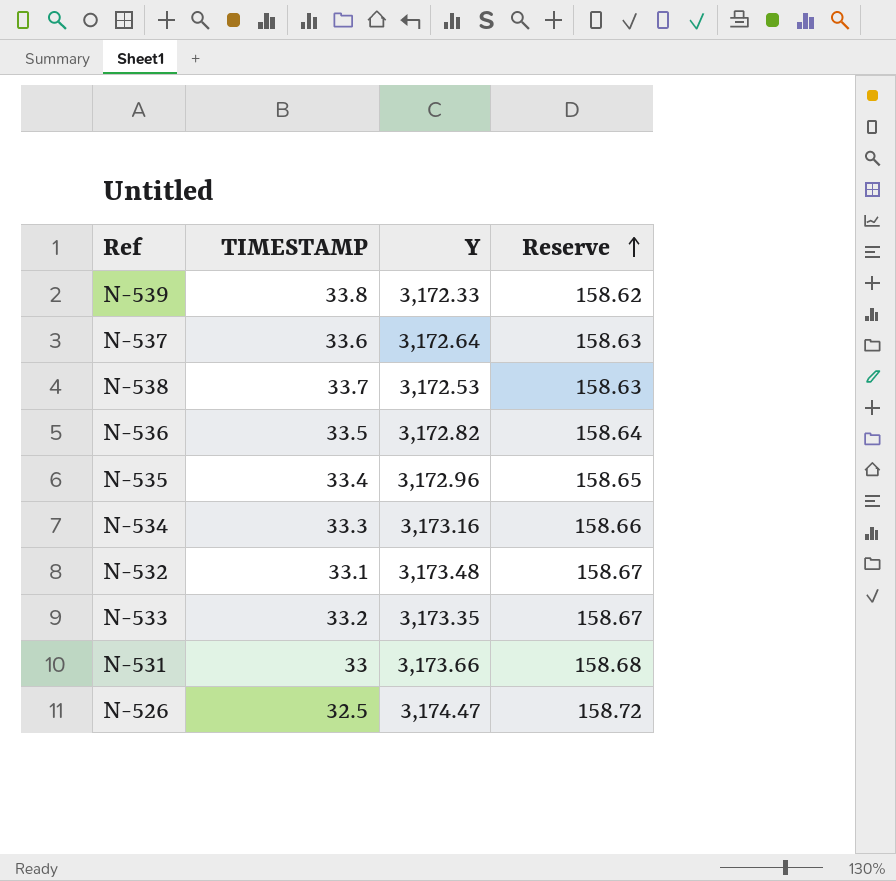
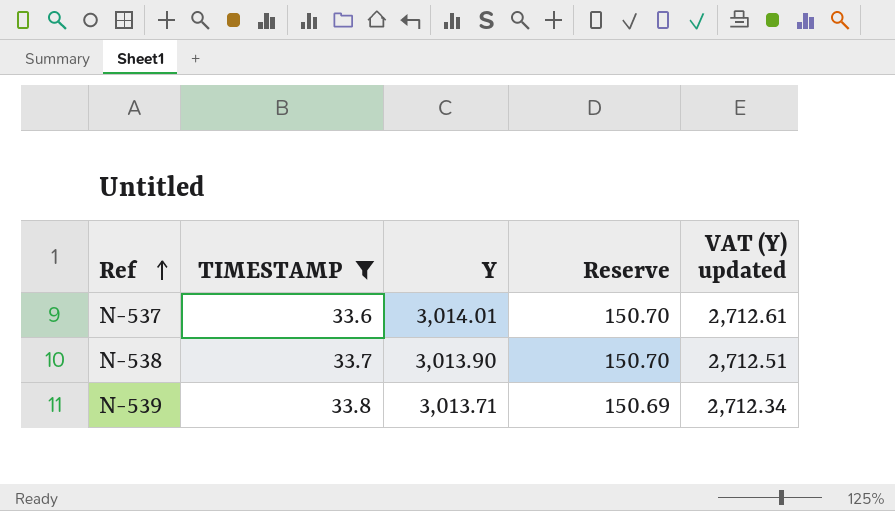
filter: none -> TIMESTAMP >= 33.6
row order: Reserve ascending -> Ref ascending
column VAT (Y) updated | formula: none -> [Y] * 0.9
N-537 | Y: 3,172.64 -> 3,014.01
N-537 | Reserve: 158.63 -> 150.70
N-538 | Y: 3,172.53 -> 3,013.90
N-538 | Reserve: 158.63 -> 150.70
N-539 | Y: 3,172.33 -> 3,013.71
N-539 | Reserve: 158.62 -> 150.69

